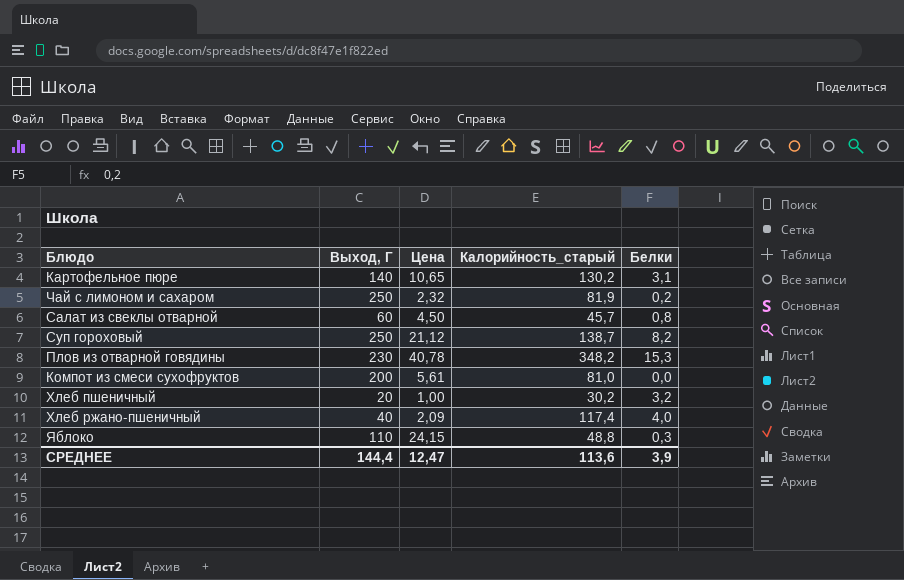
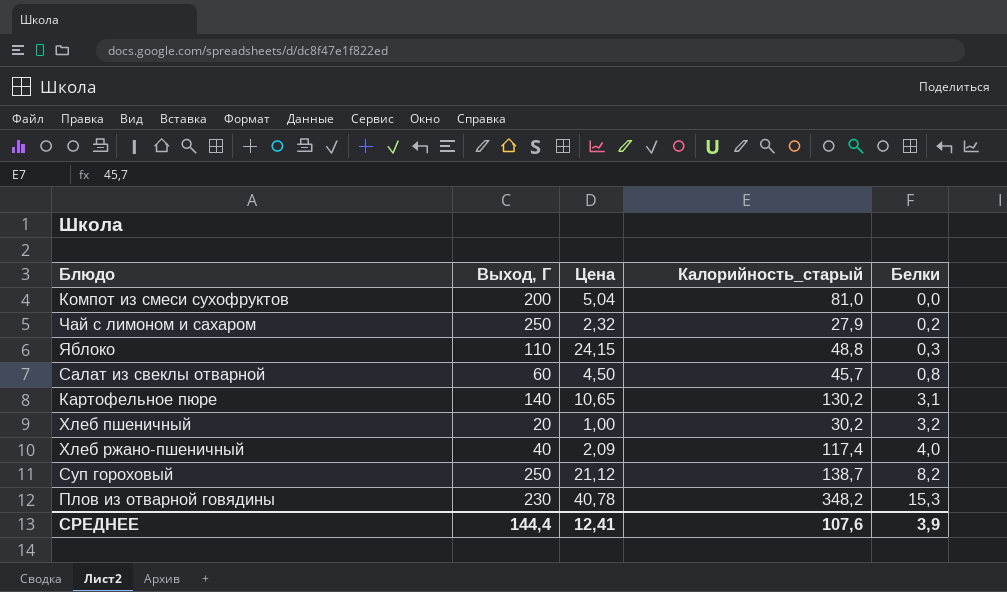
row order: none -> Белки ascending
Компот из смеси сухофруктов | Цена: 5,61 -> 5,04
Чай с лимоном и сахаром | Калорийность_старый: 81,9 -> 27,9
СРЕДНЕЕ | Цена: 12,47 -> 12,41
СРЕДНЕЕ | Калорийность_старый: 113,6 -> 107,6

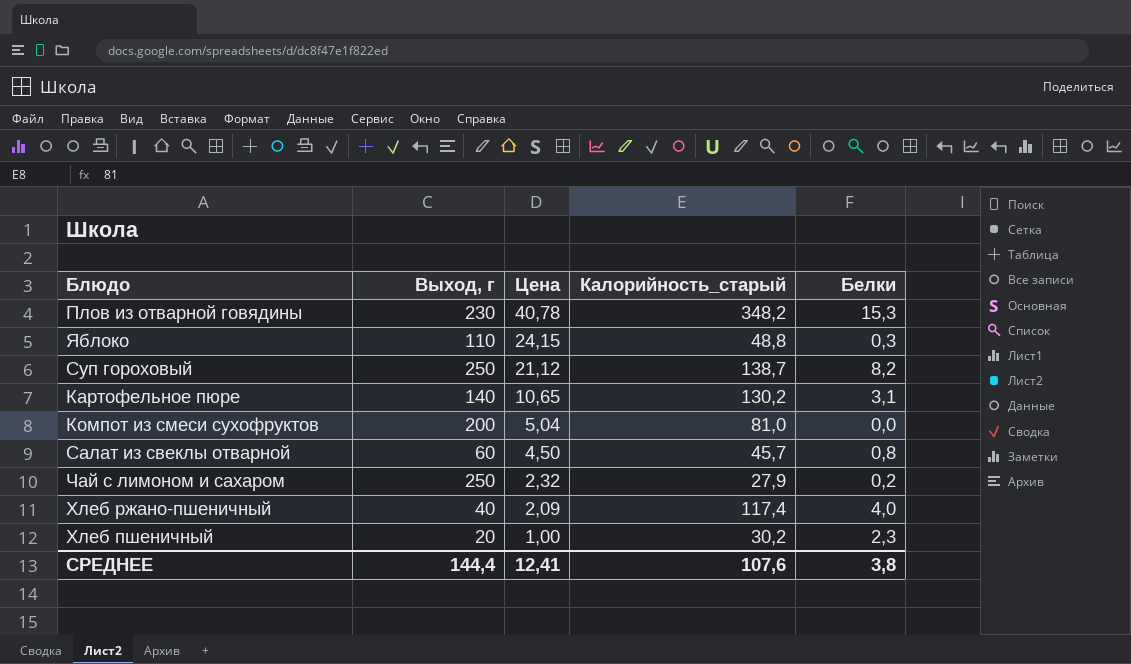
row order: Белки ascending -> Цена descending
column name: Выход, Г -> Выход, г
Хлеб пшеничный | Белки: 3,2 -> 2,3
СРЕДНЕЕ | Белки: 3,9 -> 3,8

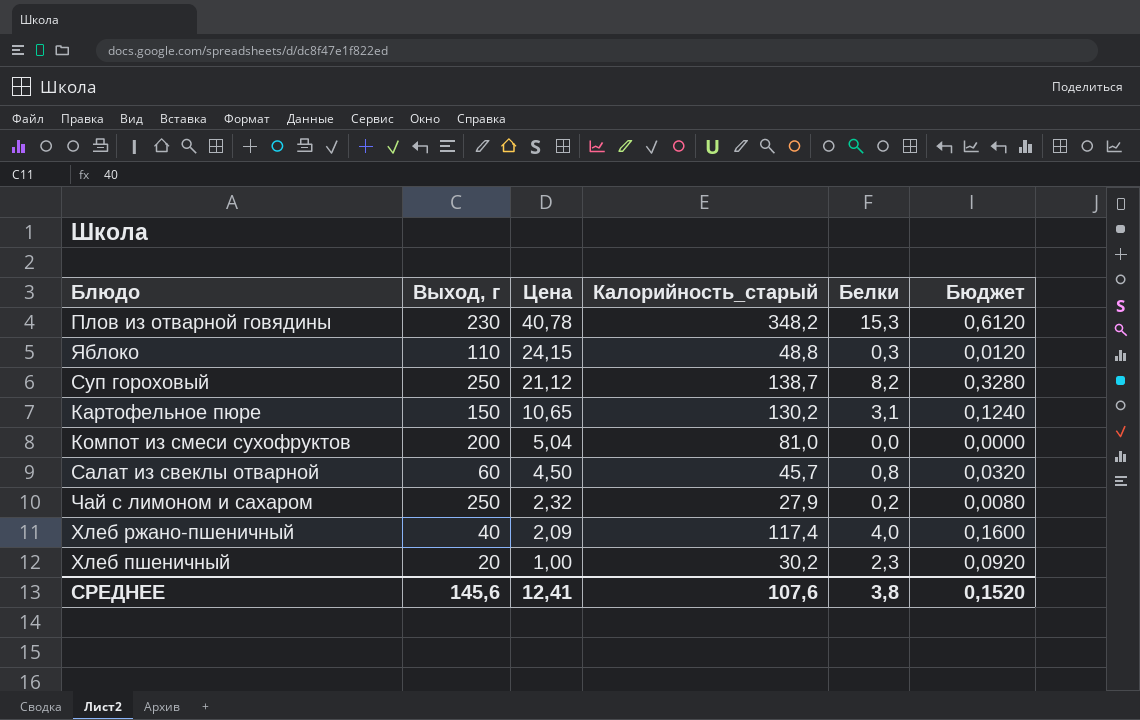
column Бюджет | formula: none -> [Белки] * 0,04
Картофельное пюре | Выход, г: 140 -> 150
СРЕДНЕЕ | Выход, г: 144,4 -> 145,6

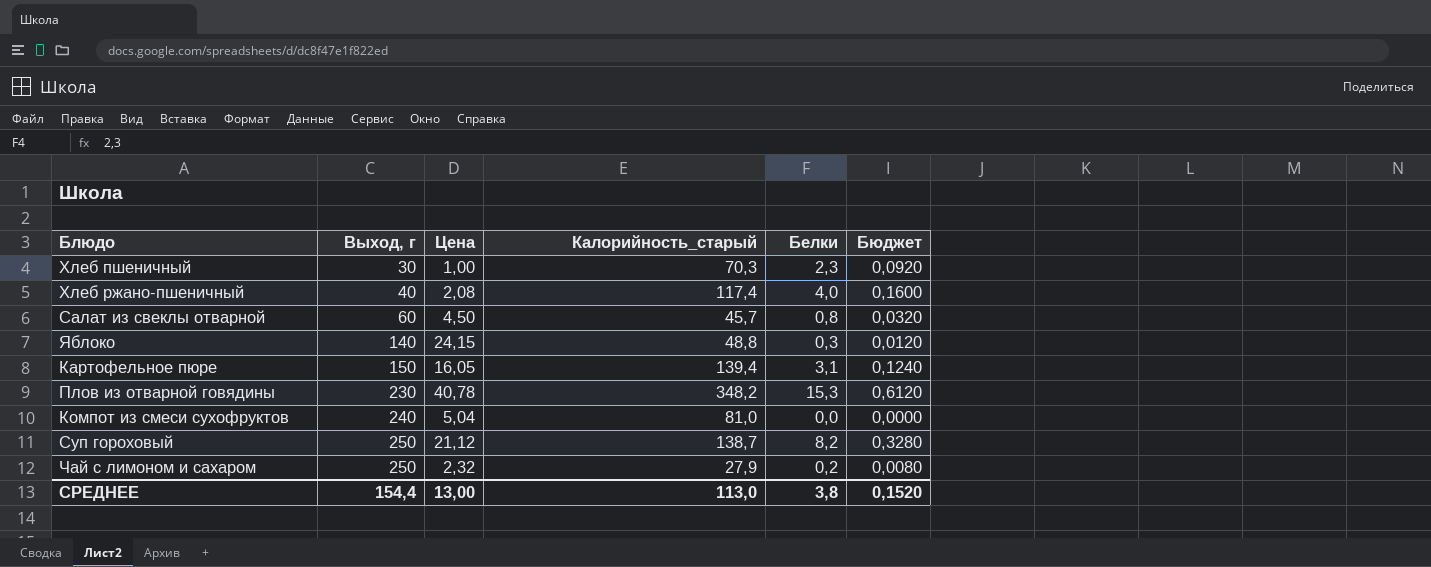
row order: Цена descending -> Выход, г ascending
Хлеб пшеничный | Выход, г: 20 -> 30
Хлеб пшеничный | Калорийность_старый: 30,2 -> 70,3
Хлеб ржано-пшеничный | Цена: 2,09 -> 2,08
Яблоко | Выход, г: 110 -> 140
Картофельное пюре | Цена: 10,65 -> 16,05
Картофельное пюре | Калорийность_старый: 130,2 -> 139,4
Компот из смеси сухофруктов | Выход, г: 200 -> 240
СРЕДНЕЕ | Выход, г: 145,6 -> 154,4
СРЕДНЕЕ | Цена: 12,41 -> 13,00
СРЕДНЕЕ | Калорийность_старый: 107,6 -> 113,0

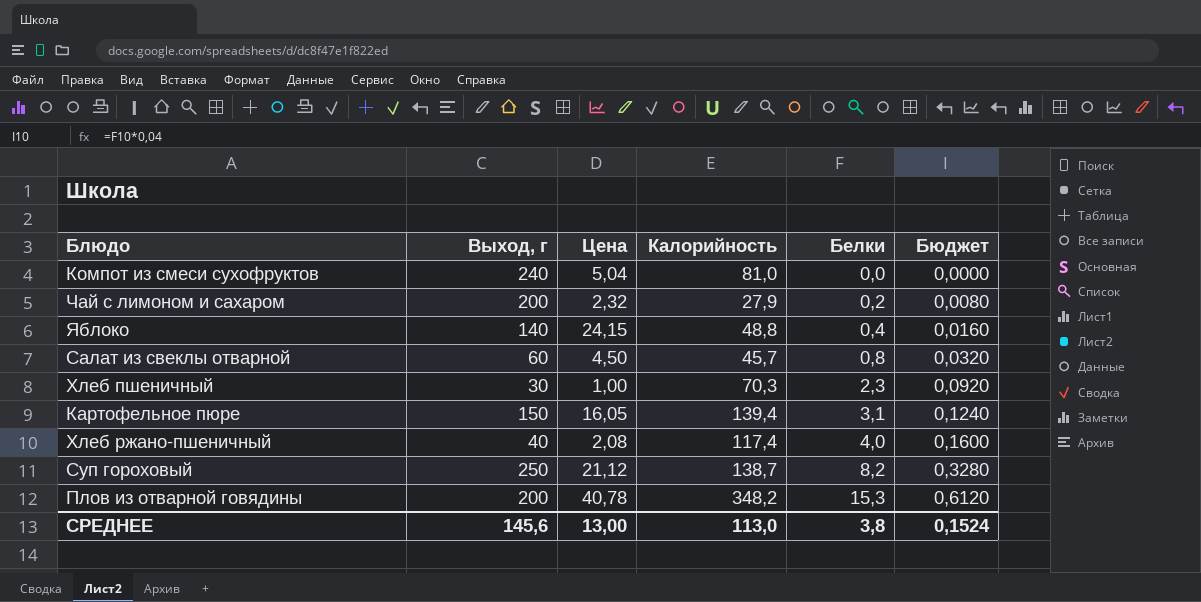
row order: Выход, г ascending -> Белки ascending
column name: Калорийность_старый -> Калорийность
Чай с лимоном и сахаром | Выход, г: 250 -> 200
Яблоко | Белки: 0,3 -> 0,4
Яблоко | Бюджет: 0,0120 -> 0,0160
Плов из отварной говядины | Выход, г: 230 -> 200
СРЕДНЕЕ | Выход, г: 154,4 -> 145,6
СРЕДНЕЕ | Бюджет: 0,1520 -> 0,1524

